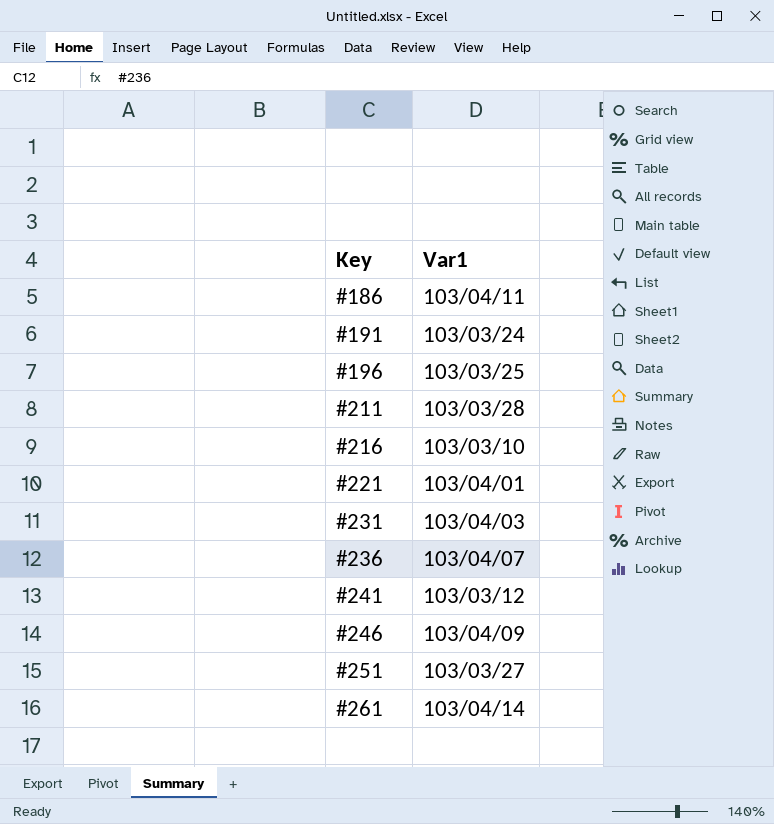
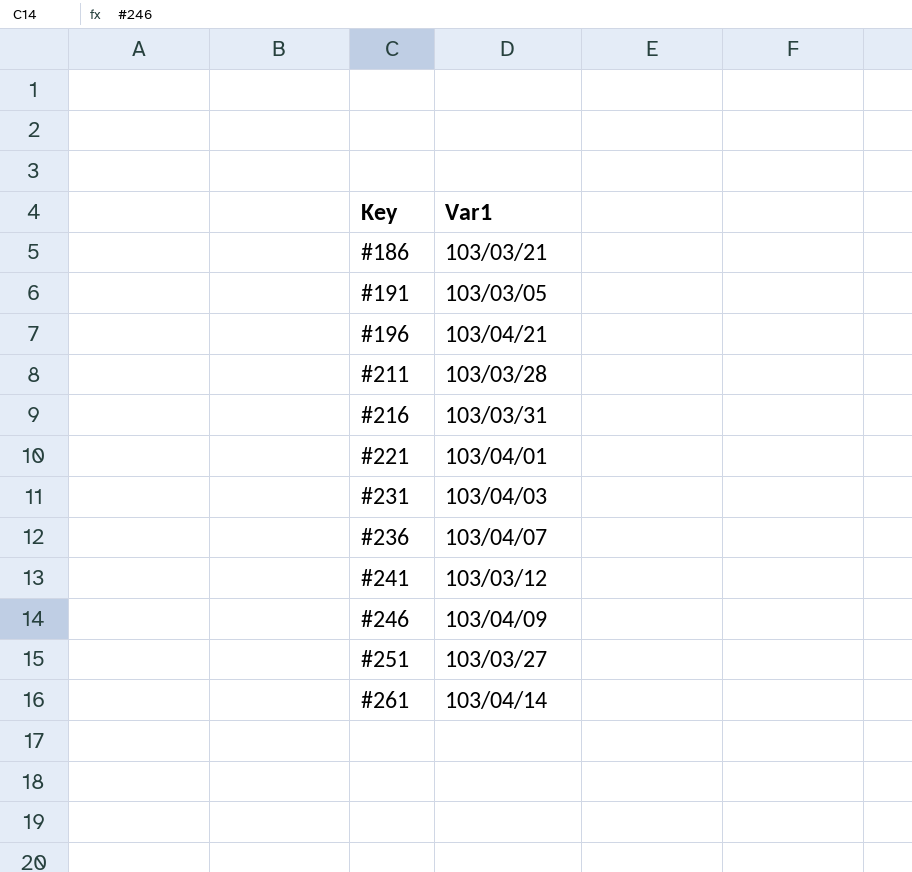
#186 | Var1: 103/04/11 -> 103/03/21
#191 | Var1: 103/03/24 -> 103/03/05
#196 | Var1: 103/03/25 -> 103/04/21
#216 | Var1: 103/03/10 -> 103/03/31

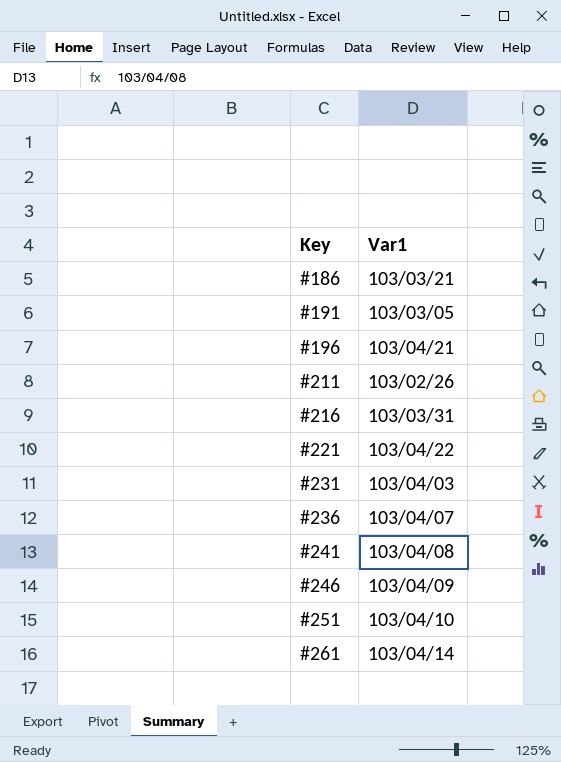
#211 | Var1: 103/03/28 -> 103/02/26
#221 | Var1: 103/04/01 -> 103/04/22
#241 | Var1: 103/03/12 -> 103/04/08
#251 | Var1: 103/03/27 -> 103/04/10

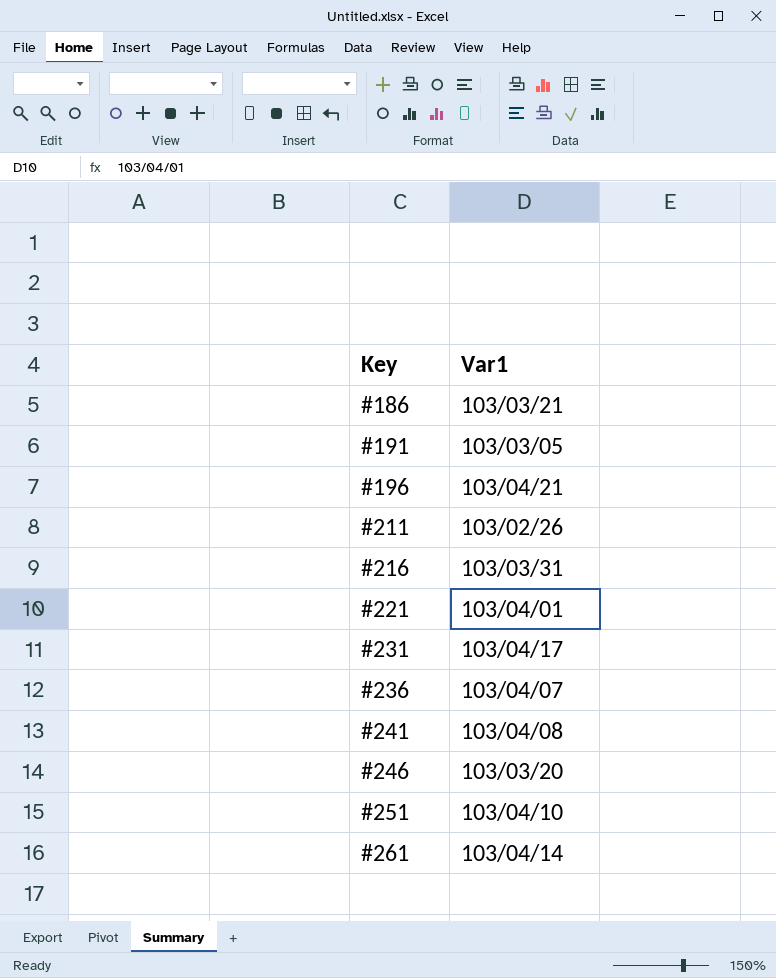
#221 | Var1: 103/04/22 -> 103/04/01
#231 | Var1: 103/04/03 -> 103/04/17
#246 | Var1: 103/04/09 -> 103/03/20

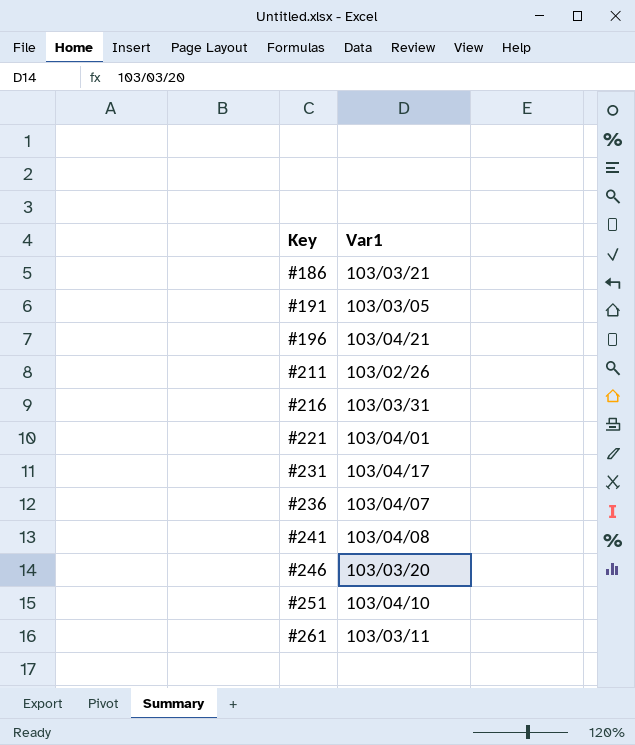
#261 | Var1: 103/04/14 -> 103/03/11

